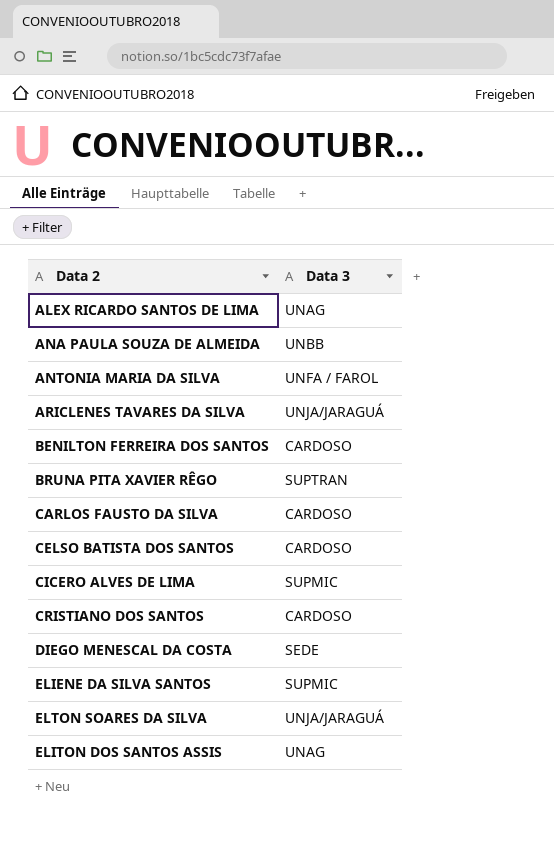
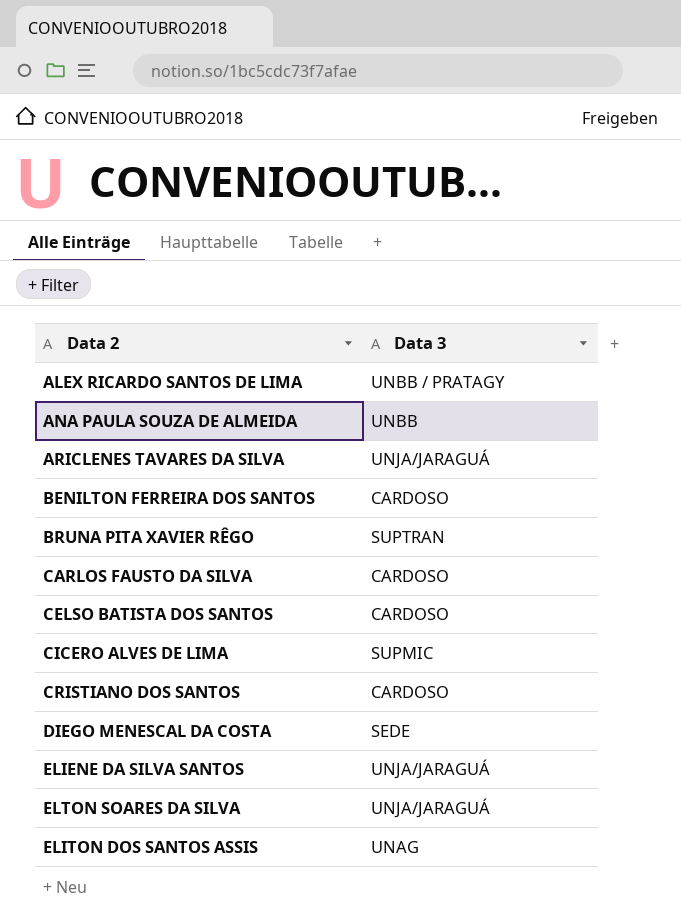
row ANTONIA MARIA DA SILVA: UNFA / FAROL -> none
ALEX RICARDO SANTOS DE LIMA | Data 3: UNAG -> UNBB / PRATAGY
ELIENE DA SILVA SANTOS | Data 3: SUPMIC -> UNJA/JARAGUÁ

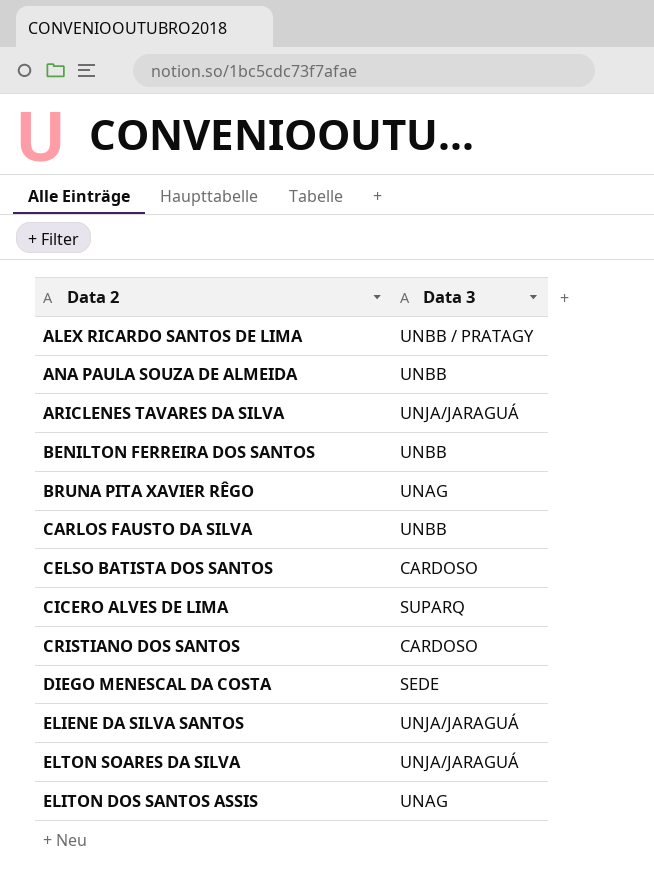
BENILTON FERREIRA DOS SANTOS | Data 3: CARDOSO -> UNBB
BRUNA PITA XAVIER RÊGO | Data 3: SUPTRAN -> UNAG
CARLOS FAUSTO DA SILVA | Data 3: CARDOSO -> UNBB
CICERO ALVES DE LIMA | Data 3: SUPMIC -> SUPARQ

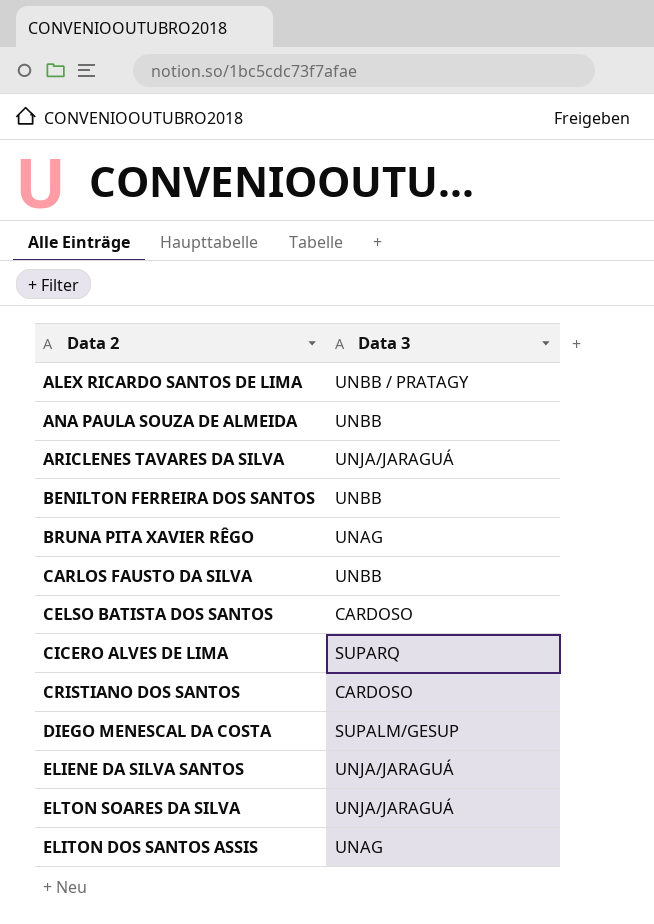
DIEGO MENESCAL DA COSTA | Data 3: SEDE -> SUPALM/GESUP

